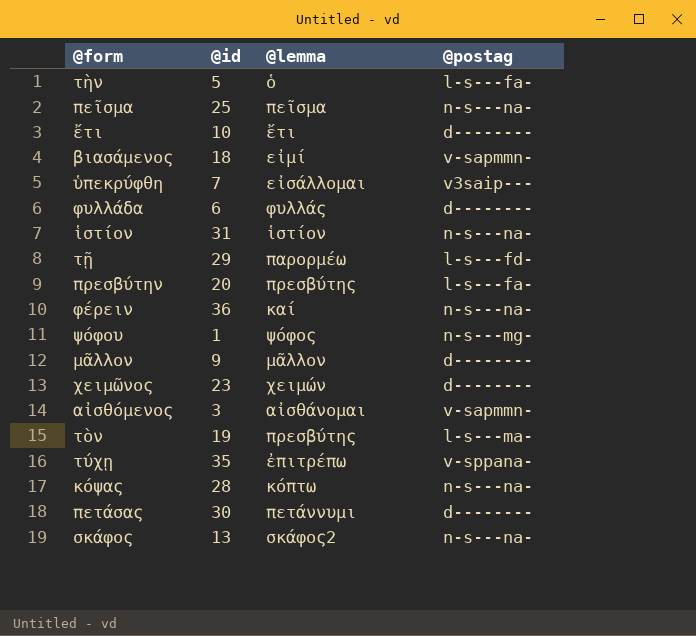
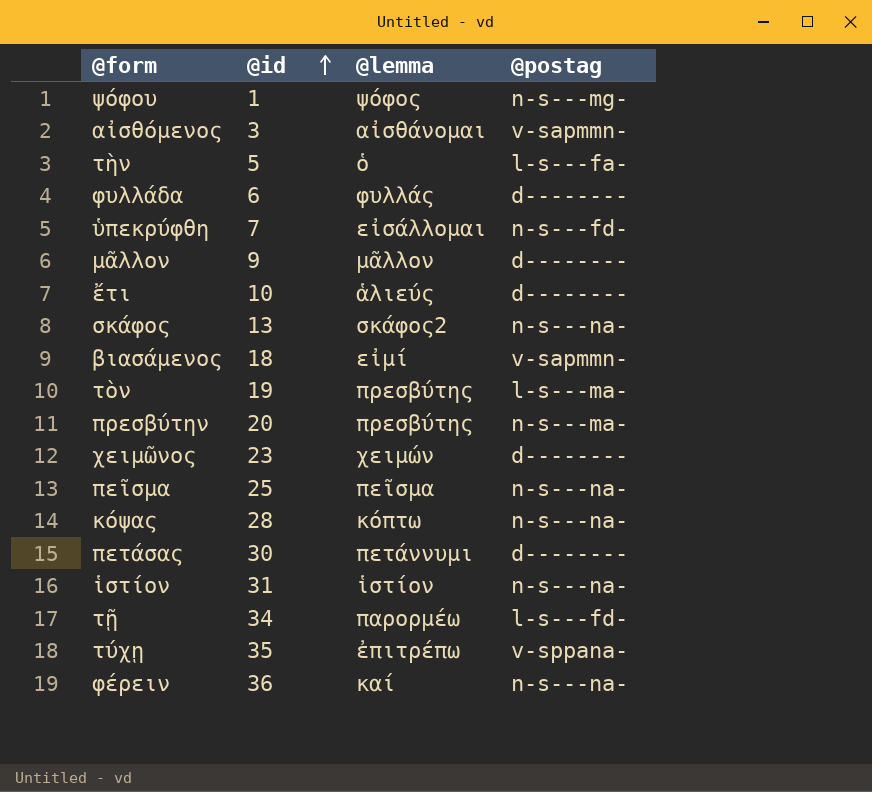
row order: none -> @id ascending
ὑπεκρύφθη | @postag: v3saip--- -> n-s---fd-
ἔτι | @lemma: ἔτι -> ἁλιεύς
πρεσβύτην | @postag: l-s---fa- -> n-s---ma-
τῇ | @id: 29 -> 34

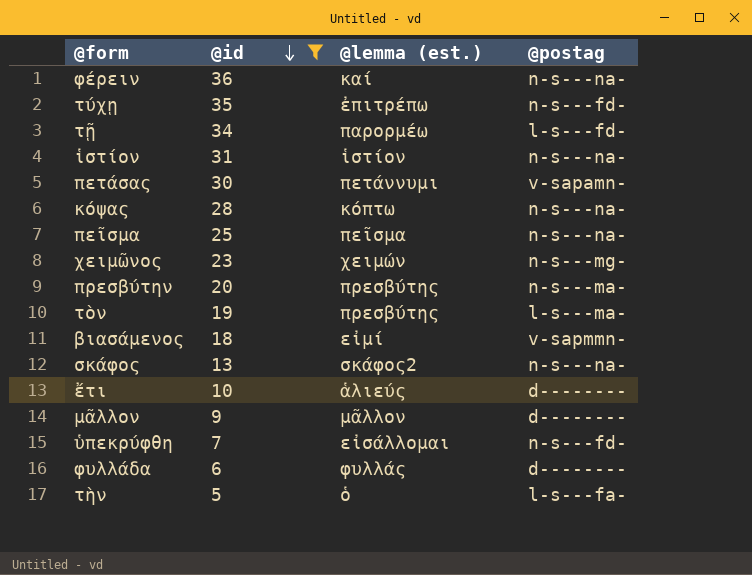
filter: none -> @id >= 5
row order: @id ascending -> @id descending
column name: @lemma -> @lemma (est.)
τύχῃ | @postag: v-sppana- -> n-s---fd-
πετάσας | @postag: d-------- -> v-sapamn-
χειμῶνος | @postag: d-------- -> n-s---mg-

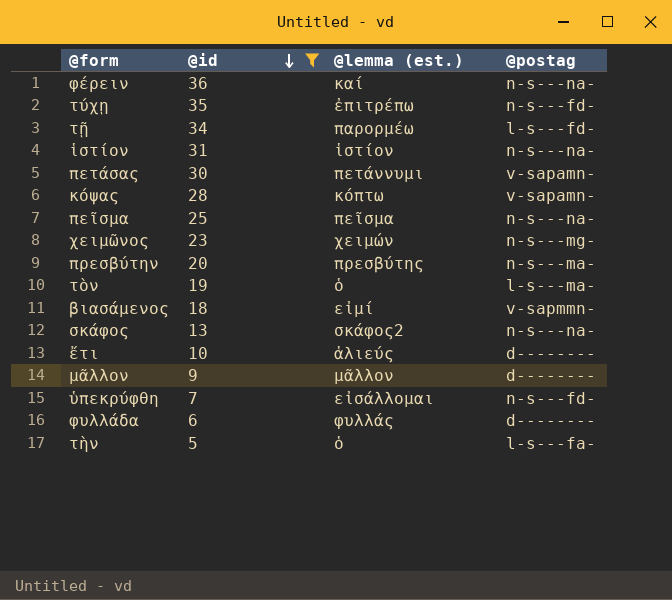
κόψας | @postag: n-s---na- -> v-sapamn-
τὸν | @lemma (est.): πρεσβύτης -> ὁ

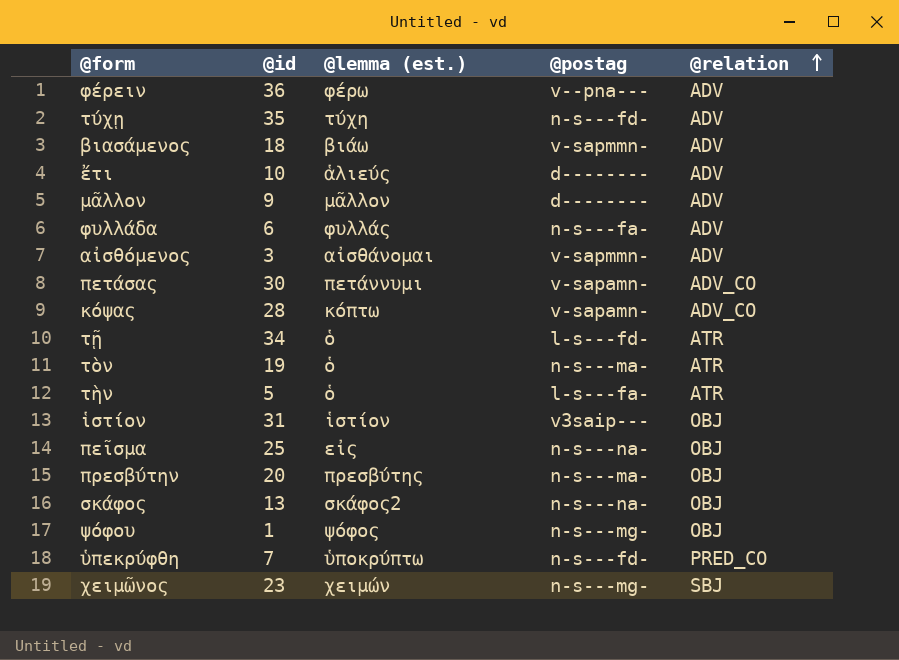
filter: @id >= 5 -> none
row order: @id descending -> @relation ascending
column @relation | position: none -> 5
φέρειν | @lemma (est.): καί -> φέρω
φέρειν | @postag: n-s---na- -> v--pna---
τύχῃ | @lemma (est.): ἐπιτρέπω -> τύχη
βιασάμενος | @lemma (est.): εἰμί -> βιάω
φυλλάδα | @postag: d-------- -> n-s---fa-
τῇ | @lemma (est.): παρορμέω -> ὁ
τὸν | @postag: l-s---ma- -> n-s---ma-
ἱστίον | @postag: n-s---na- -> v3saip---
πεῖσμα | @lemma (est.): πεῖσμα -> εἰς
ὑπεκρύφθη | @lemma (est.): εἰσάλλομαι -> ὑποκρύπτω

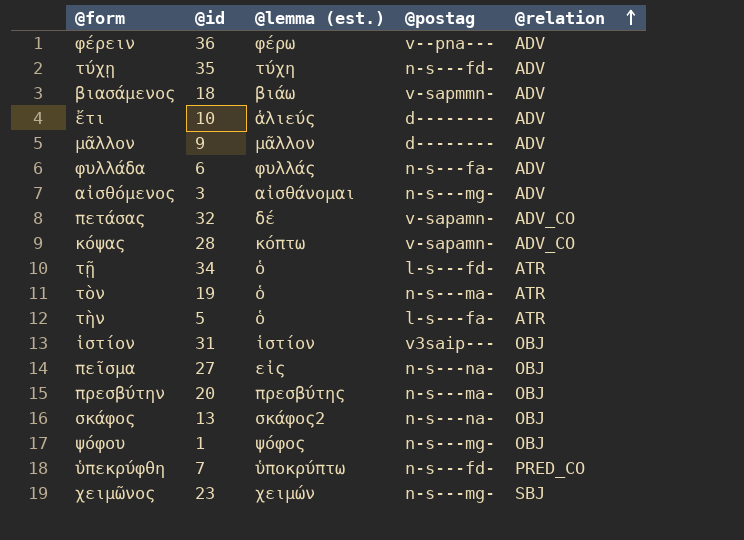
αἰσθόμενος | @postag: v-sapmmn- -> n-s---mg-
πετάσας | @id: 30 -> 32
πετάσας | @lemma (est.): πετάννυμι -> δέ
πεῖσμα | @id: 25 -> 27

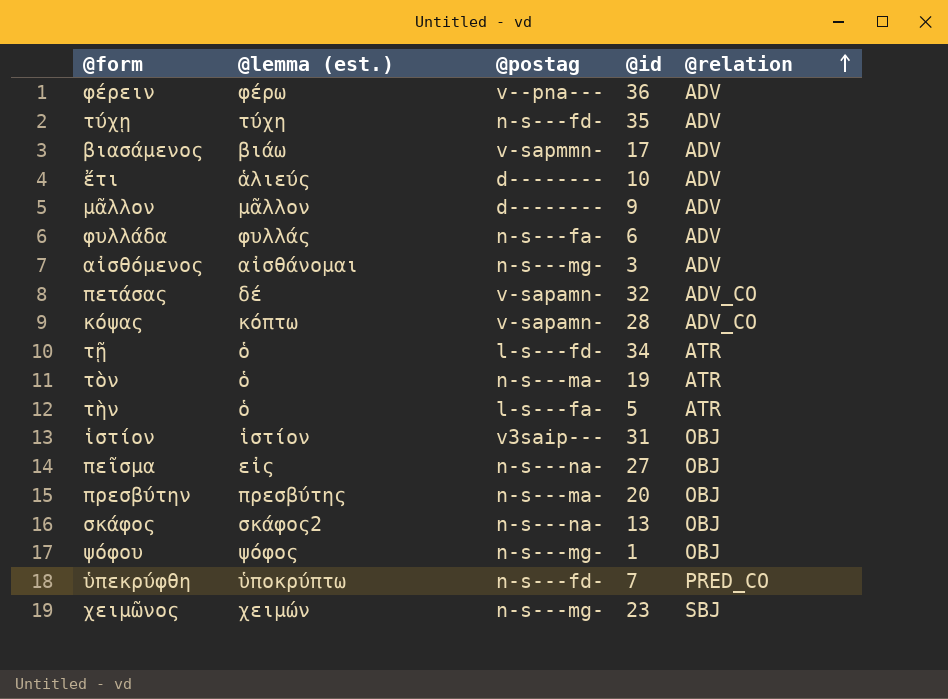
column @id | position: 2 -> 4
βιασάμενος | @id: 18 -> 17

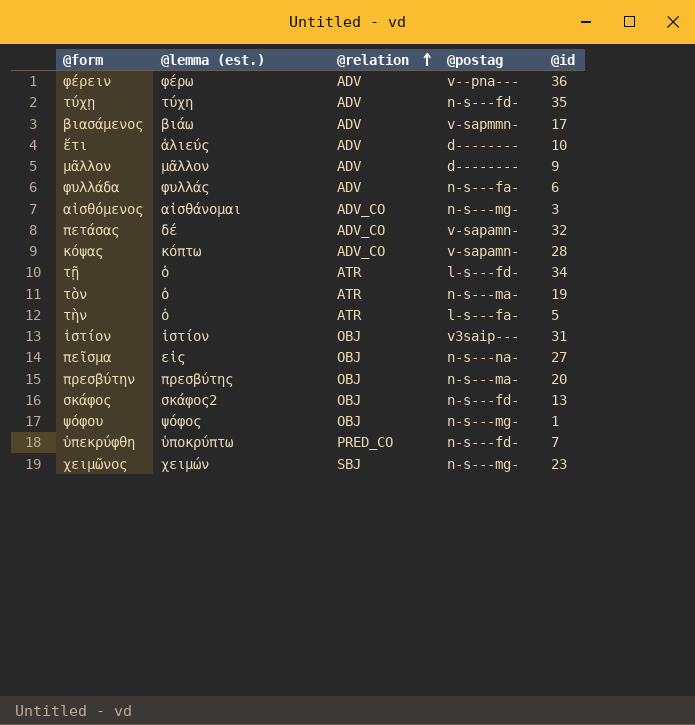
column @relation | position: 5 -> 3
αἰσθόμενος | @relation: ADV -> ADV_CO
σκάφος | @postag: n-s---na- -> n-s---fd-

